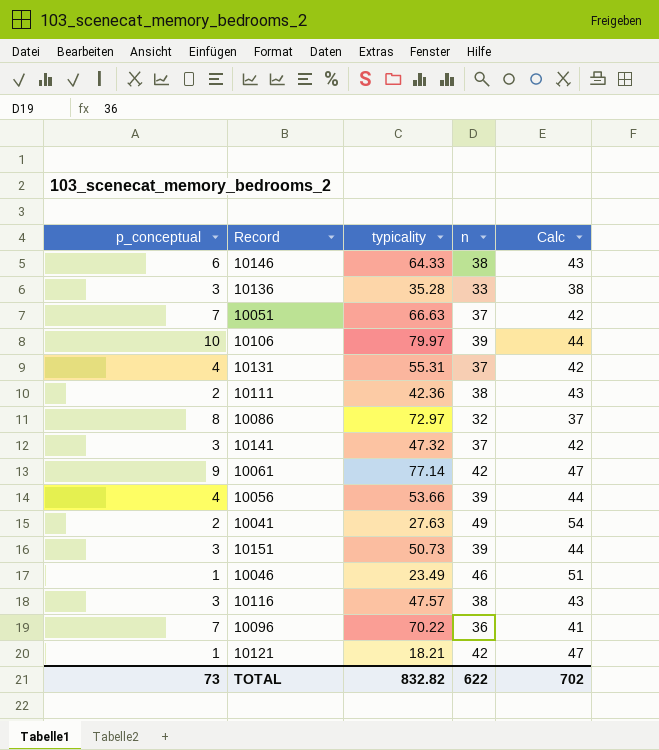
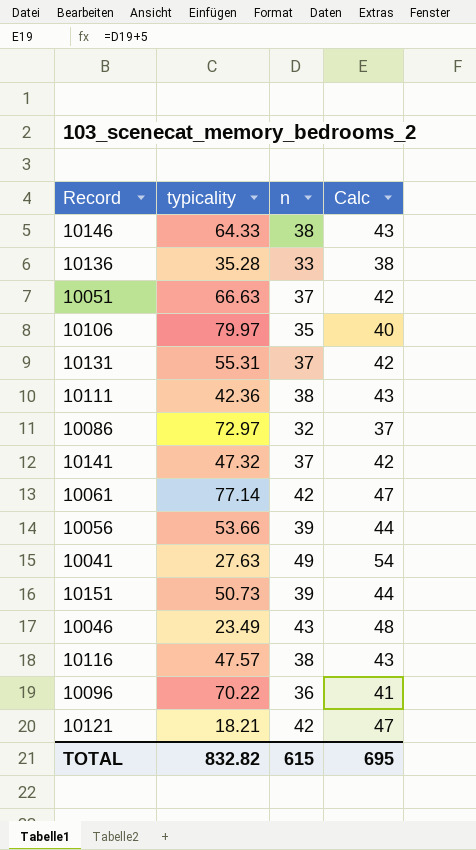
column p_conceptual | position: 1 -> none
10106 | n: 39 -> 35
10106 | Calc: 44 -> 40
10046 | n: 46 -> 43
10046 | Calc: 51 -> 48
TOTAL | n: 622 -> 615
TOTAL | Calc: 702 -> 695

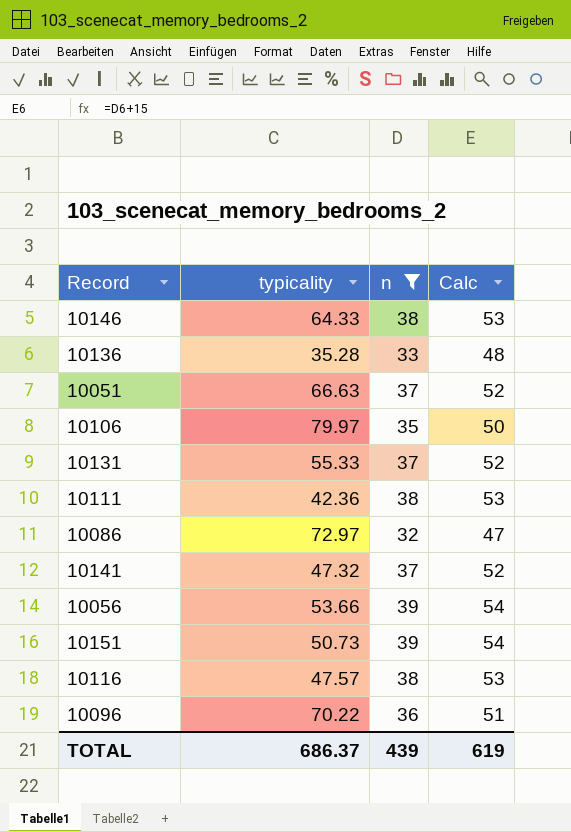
filter: none -> n <= 39
column Calc | formula: [n] + 5 -> [n] + 15
10131 | typicality: 55.31 -> 55.33
TOTAL | typicality: 832.82 -> 686.37
TOTAL | n: 615 -> 439
TOTAL | Calc: 695 -> 619

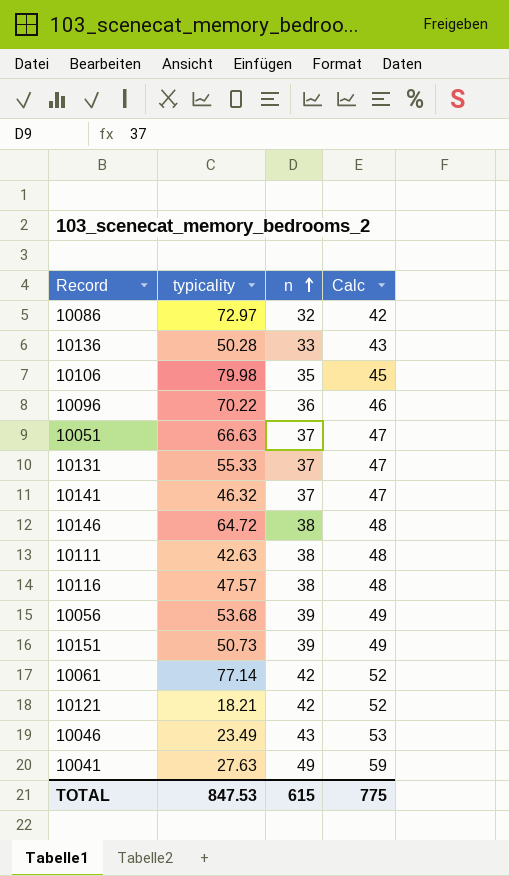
filter: n <= 39 -> none
row order: none -> n ascending
column Calc | formula: [n] + 15 -> [n] + 10
10136 | typicality: 35.28 -> 50.28
10106 | typicality: 79.97 -> 79.98
10141 | typicality: 47.32 -> 46.32
10146 | typicality: 64.33 -> 64.72
10111 | typicality: 42.36 -> 42.63
10056 | typicality: 53.66 -> 53.68
TOTAL | typicality: 686.37 -> 847.53
TOTAL | n: 439 -> 615
TOTAL | Calc: 619 -> 775

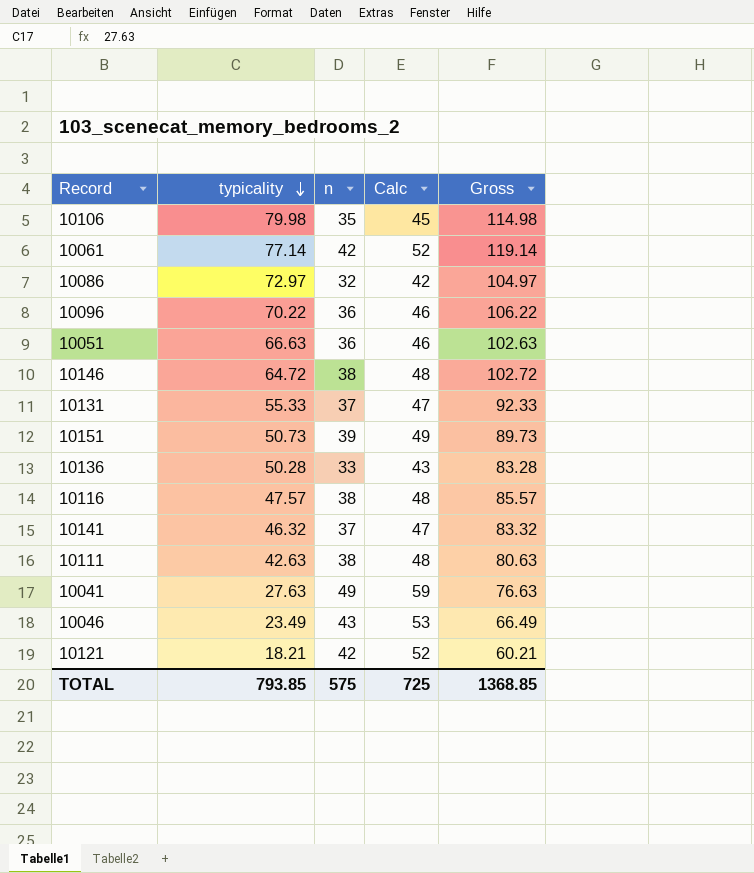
row order: n ascending -> typicality descending
column Gross | formula: none -> [typicality] + [n]
row 10056: 53.68 | 39 | 49 -> none
10051 | n: 37 -> 36
10051 | Calc: 47 -> 46
TOTAL | typicality: 847.53 -> 793.85
TOTAL | n: 615 -> 575
TOTAL | Calc: 775 -> 725

